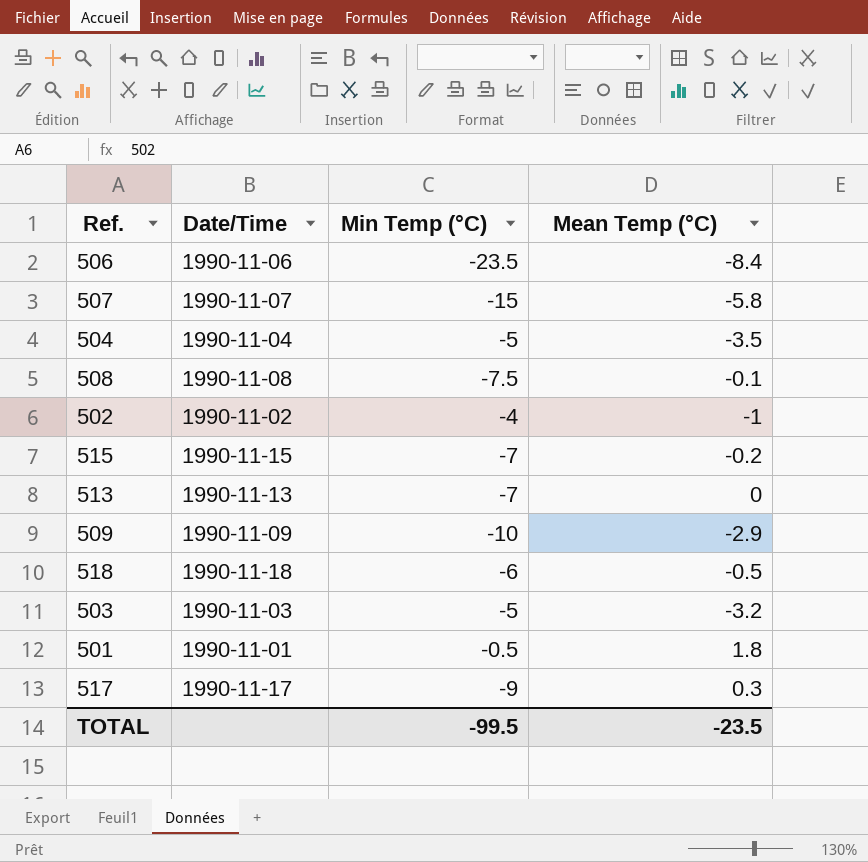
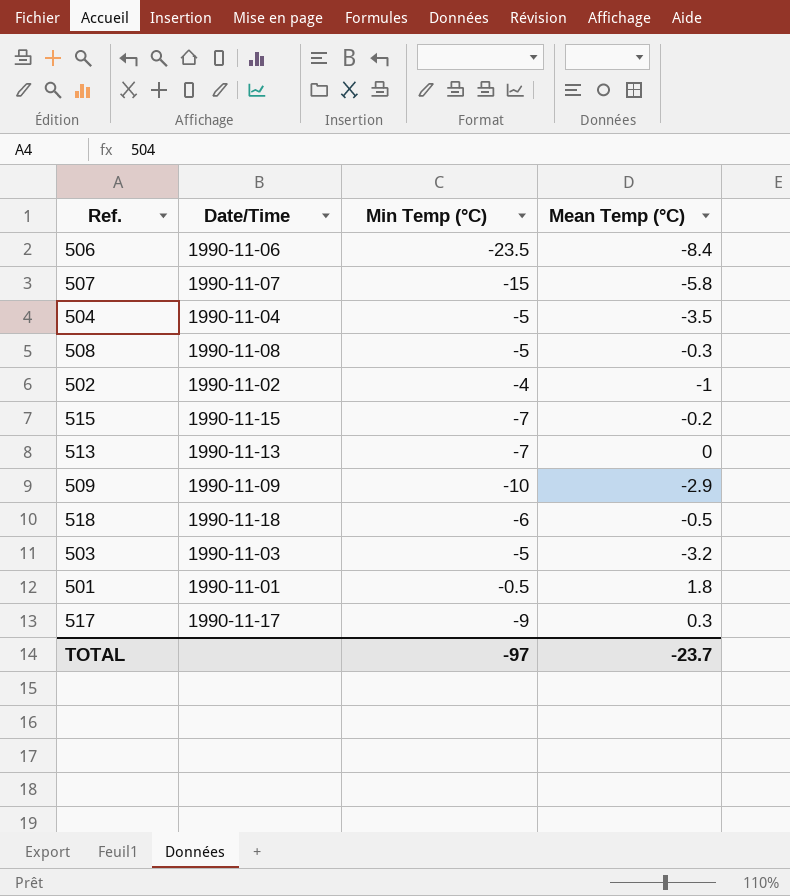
508 | Min Temp (°C): -7.5 -> -5
508 | Mean Temp (°C): -0.1 -> -0.3
TOTAL | Min Temp (°C): -99.5 -> -97
TOTAL | Mean Temp (°C): -23.5 -> -23.7

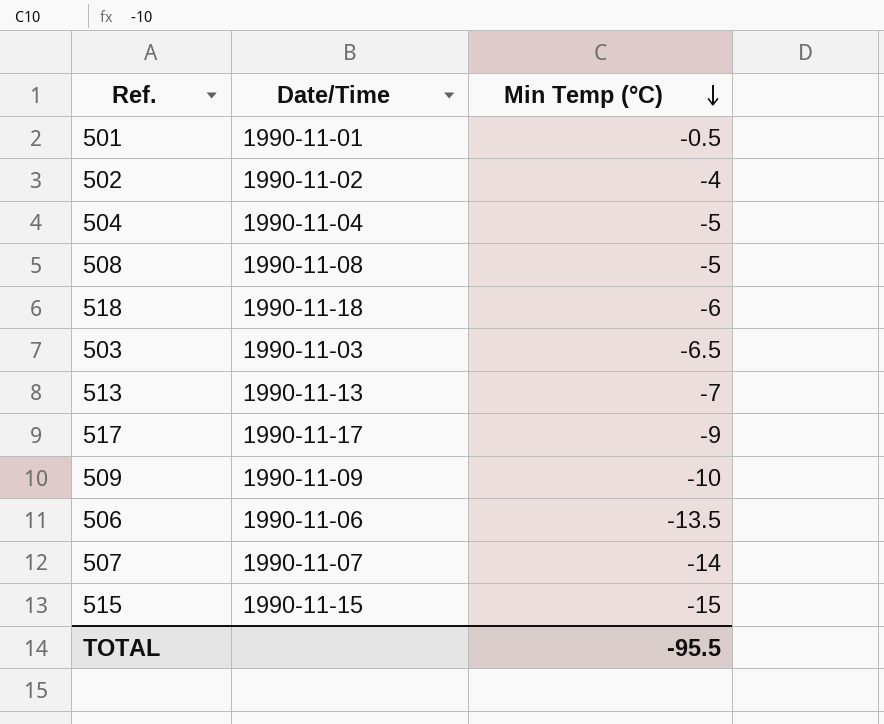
row order: none -> Min Temp (°C) descending
column Mean Temp (°C) | position: 4 -> none
503 | Min Temp (°C): -5 -> -6.5
506 | Min Temp (°C): -23.5 -> -13.5
507 | Min Temp (°C): -15 -> -14
515 | Min Temp (°C): -7 -> -15
TOTAL | Min Temp (°C): -97 -> -95.5

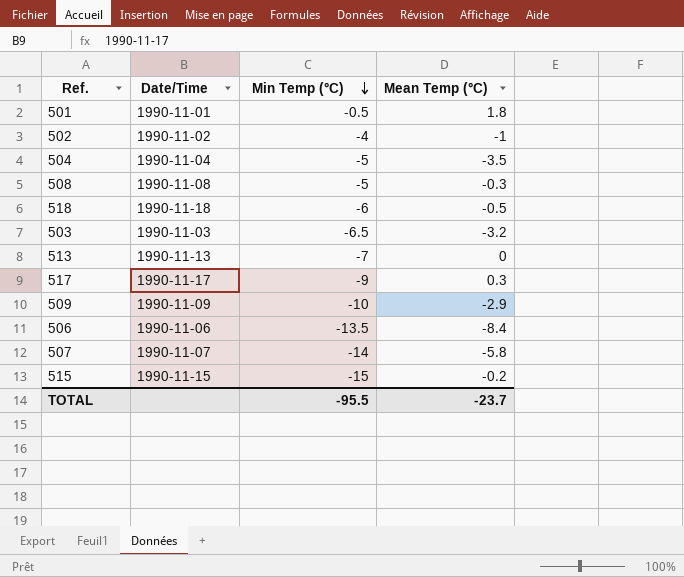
column Mean Temp (°C) | position: none -> 4

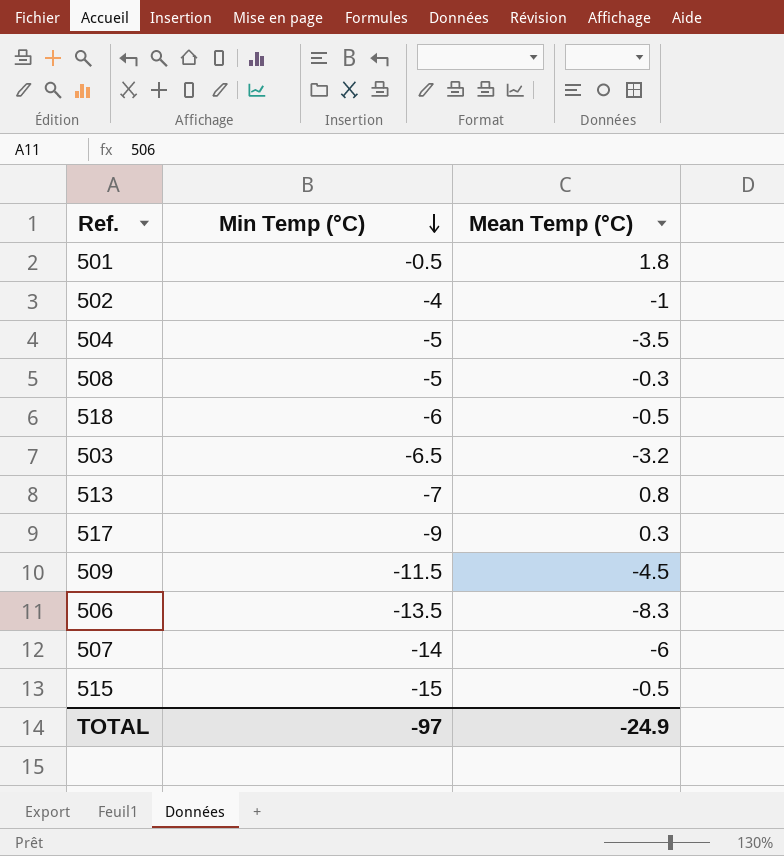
column Date/Time | position: 2 -> none
513 | Mean Temp (°C): 0 -> 0.8
509 | Min Temp (°C): -10 -> -11.5
509 | Mean Temp (°C): -2.9 -> -4.5
506 | Mean Temp (°C): -8.4 -> -8.3
507 | Mean Temp (°C): -5.8 -> -6
515 | Mean Temp (°C): -0.2 -> -0.5
TOTAL | Min Temp (°C): -95.5 -> -97
TOTAL | Mean Temp (°C): -23.7 -> -24.9

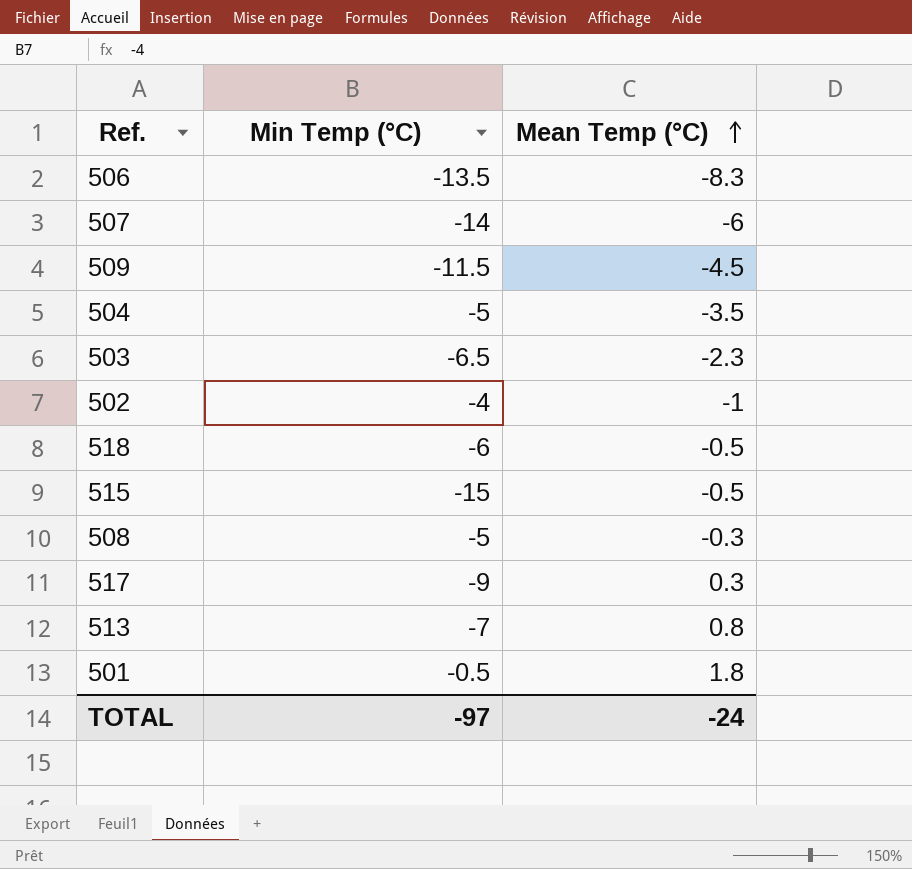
row order: Min Temp (°C) descending -> Mean Temp (°C) ascending
503 | Mean Temp (°C): -3.2 -> -2.3
TOTAL | Mean Temp (°C): -24.9 -> -24

